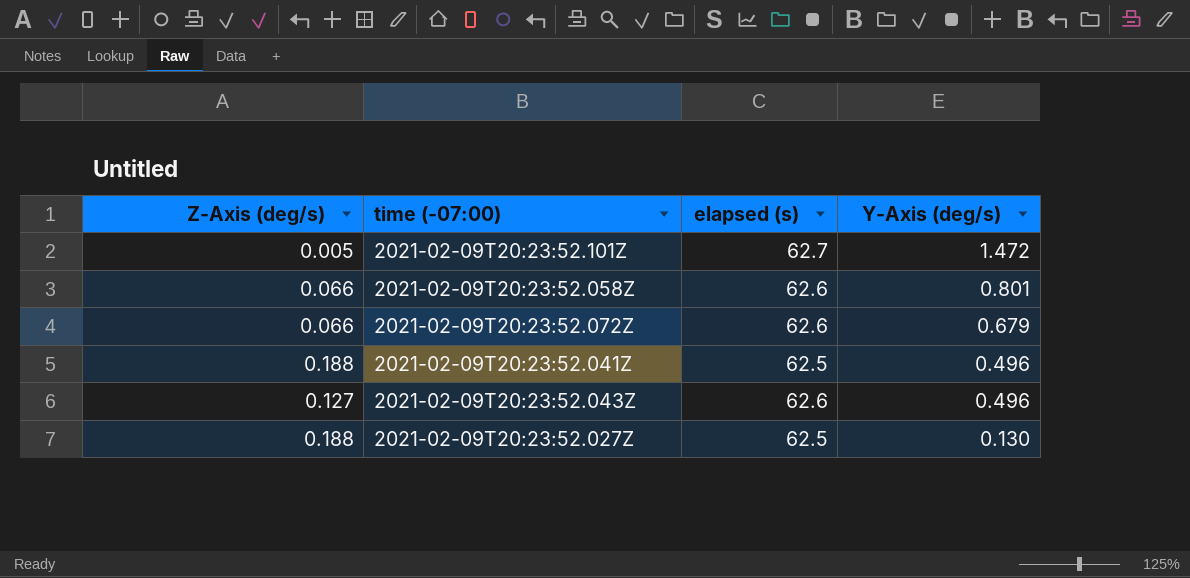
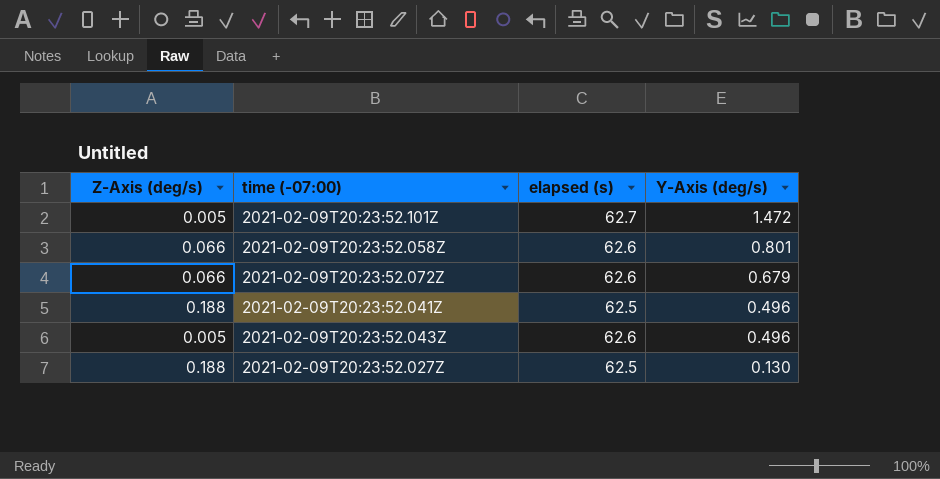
2021-02-09T20:23:52.043Z | Z-Axis (deg/s): 0.127 -> 0.005

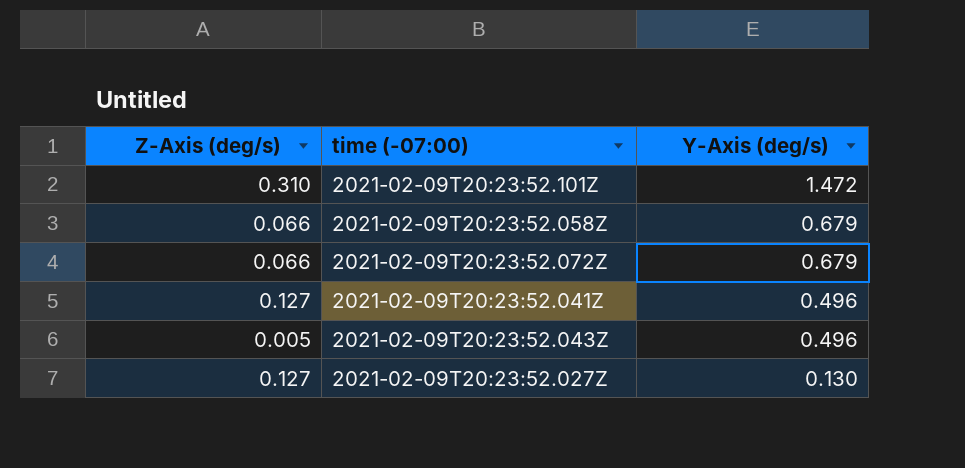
column elapsed (s) | position: 3 -> none
2021-02-09T20:23:52.101Z | Z-Axis (deg/s): 0.005 -> 0.310
2021-02-09T20:23:52.058Z | Y-Axis (deg/s): 0.801 -> 0.679
2021-02-09T20:23:52.041Z | Z-Axis (deg/s): 0.188 -> 0.127
2021-02-09T20:23:52.027Z | Z-Axis (deg/s): 0.188 -> 0.127

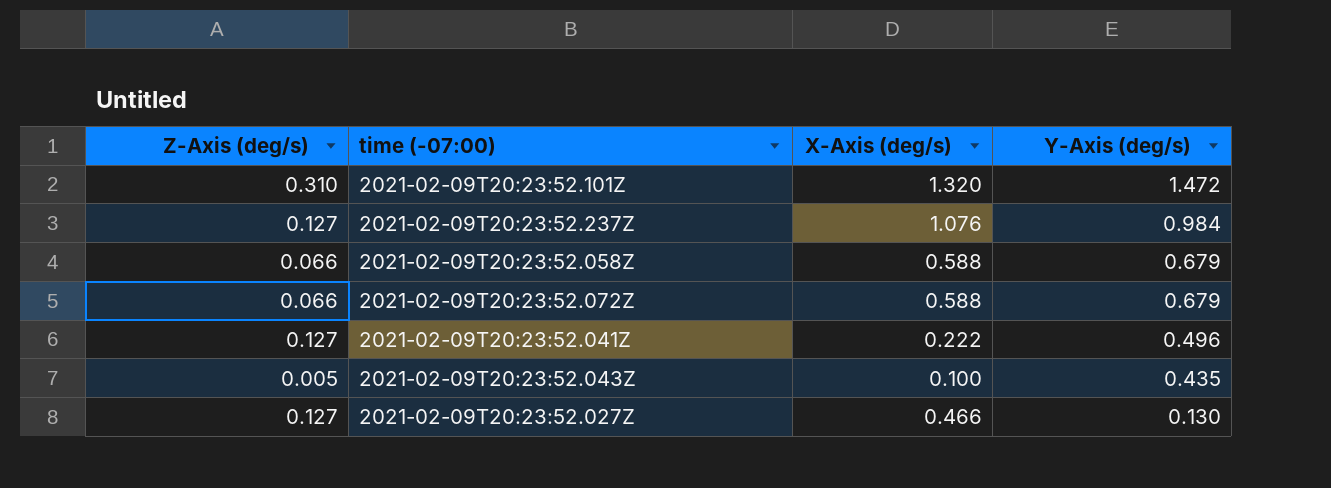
column X-Axis (deg/s) | position: none -> 3
row 2021-02-09T20:23:52.237Z: none -> 0.127 | 1.076 | 0.984
2021-02-09T20:23:52.043Z | Y-Axis (deg/s): 0.496 -> 0.435

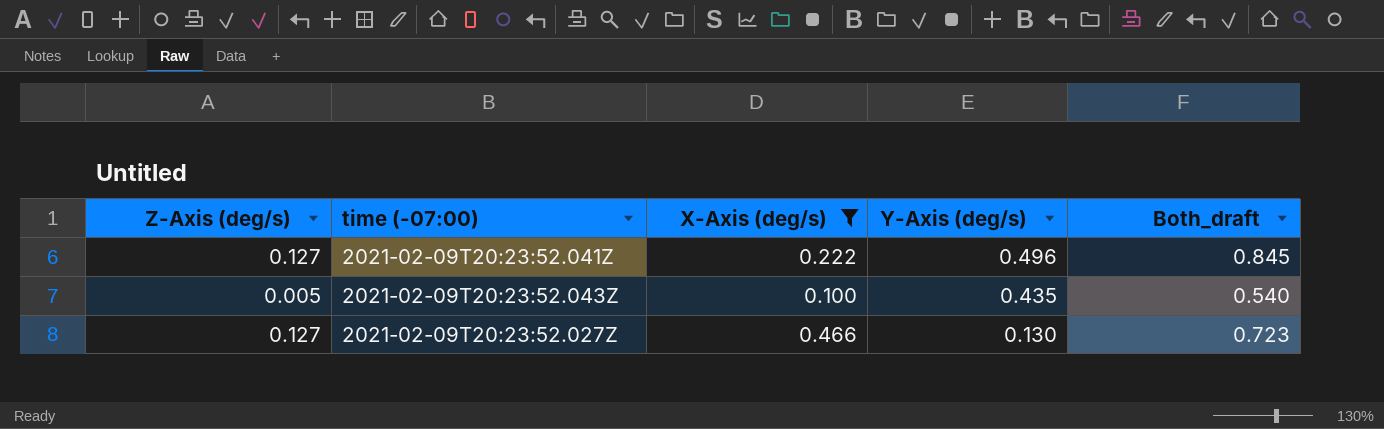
filter: none -> X-Axis (deg/s) <= 0.466
column Both_draft | formula: none -> [Z-Axis (deg/s)] + [X-Axis (deg/s)] + [Y-Axis (deg/s)]

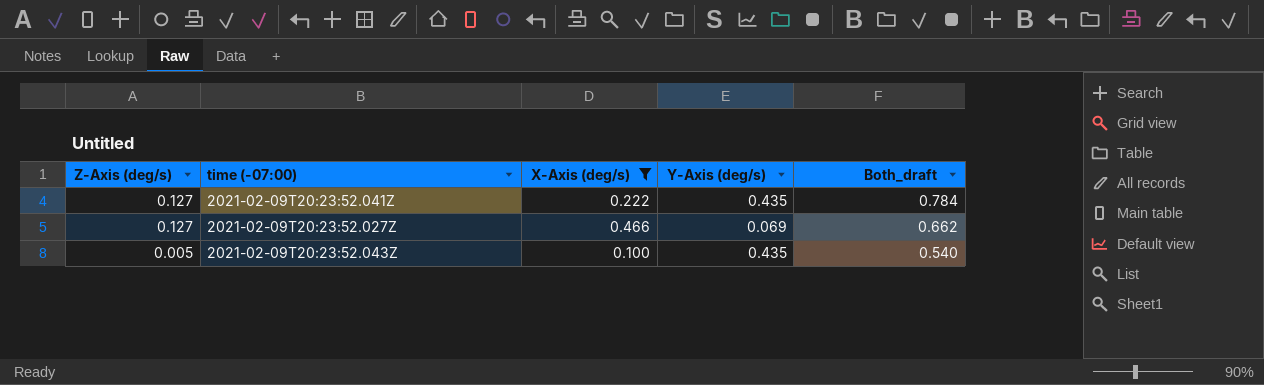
row order: Y-Axis (deg/s) descending -> Z-Axis (deg/s) descending
2021-02-09T20:23:52.041Z | Y-Axis (deg/s): 0.496 -> 0.435
2021-02-09T20:23:52.041Z | Both_draft: 0.845 -> 0.784
2021-02-09T20:23:52.027Z | Y-Axis (deg/s): 0.130 -> 0.069
2021-02-09T20:23:52.027Z | Both_draft: 0.723 -> 0.662

